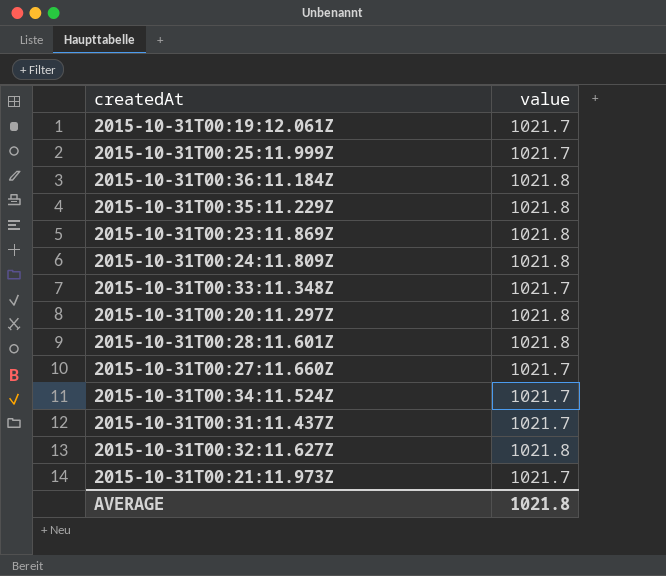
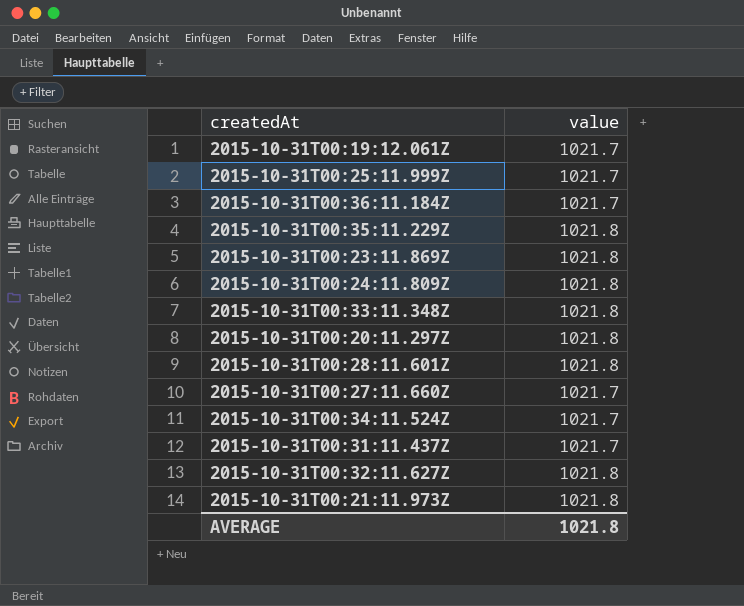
2015-10-31T00:36:11.184Z | value: 1021.8 -> 1021.7
2015-10-31T00:33:11.348Z | value: 1021.7 -> 1021.8
2015-10-31T00:21:11.973Z | value: 1021.7 -> 1021.8

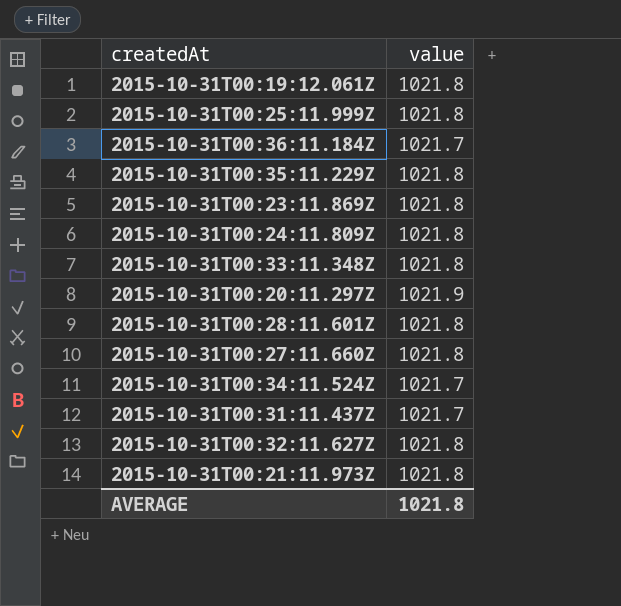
2015-10-31T00:19:12.061Z | value: 1021.7 -> 1021.8
2015-10-31T00:25:11.999Z | value: 1021.7 -> 1021.8
2015-10-31T00:20:11.297Z | value: 1021.8 -> 1021.9
2015-10-31T00:27:11.660Z | value: 1021.7 -> 1021.8

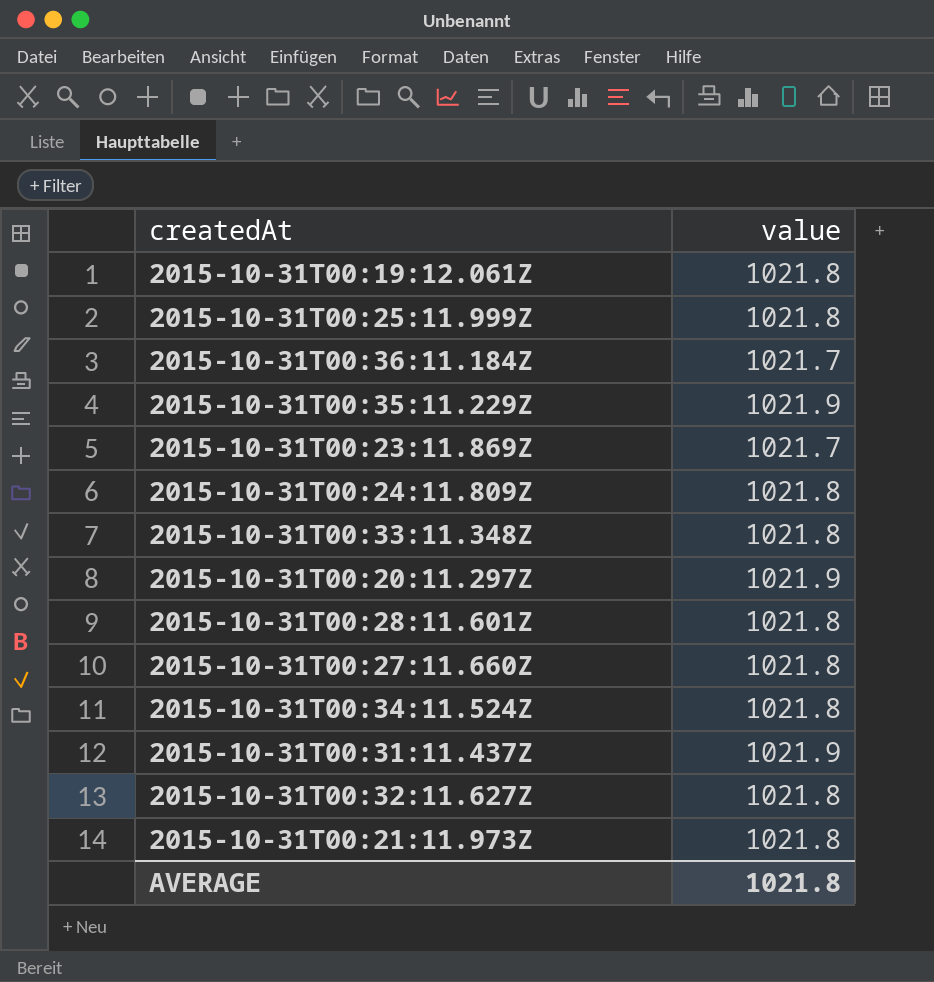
2015-10-31T00:35:11.229Z | value: 1021.8 -> 1021.9
2015-10-31T00:23:11.869Z | value: 1021.8 -> 1021.7
2015-10-31T00:34:11.524Z | value: 1021.7 -> 1021.8
2015-10-31T00:31:11.437Z | value: 1021.7 -> 1021.9

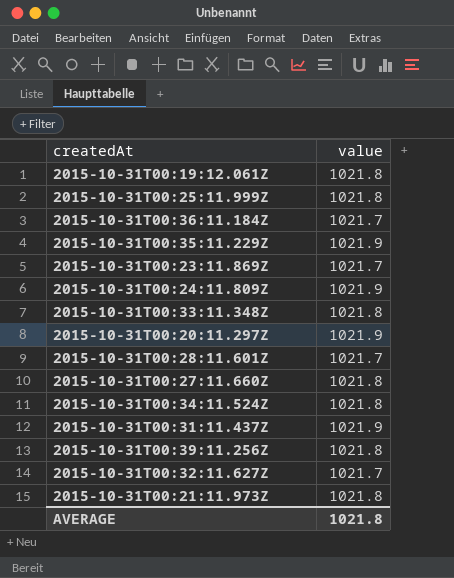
2015-10-31T00:24:11.809Z | value: 1021.8 -> 1021.9
2015-10-31T00:28:11.601Z | value: 1021.8 -> 1021.7
row 2015-10-31T00:39:11.256Z: none -> 1021.8
2015-10-31T00:32:11.627Z | value: 1021.8 -> 1021.7

